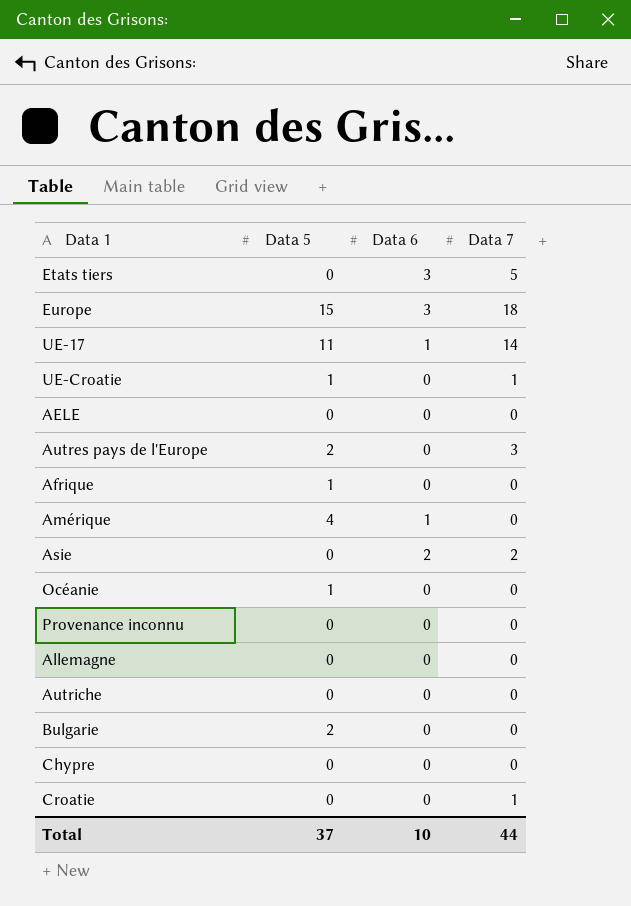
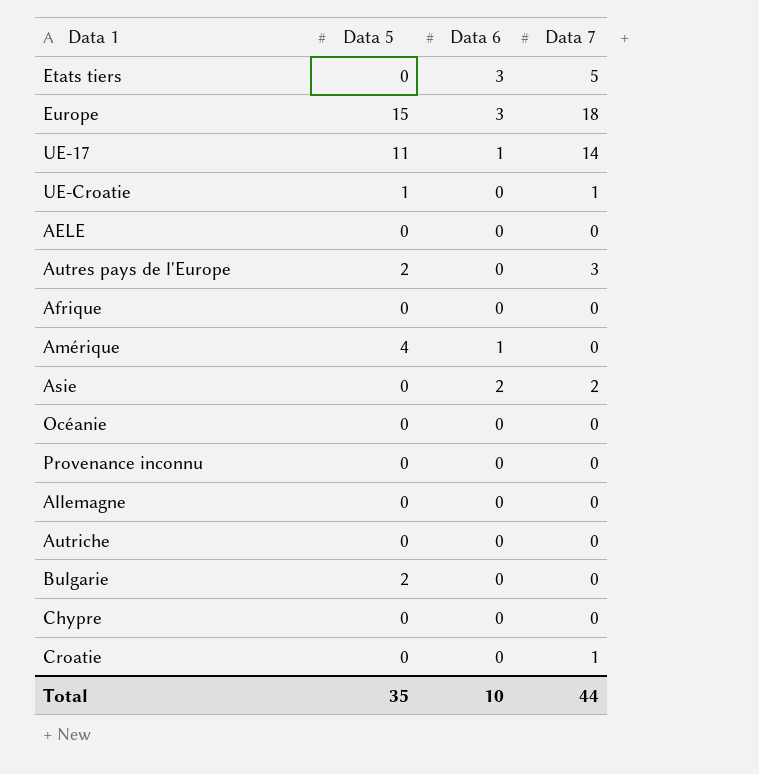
Afrique | Data 5: 1 -> 0
Océanie | Data 5: 1 -> 0
Total | Data 5: 37 -> 35

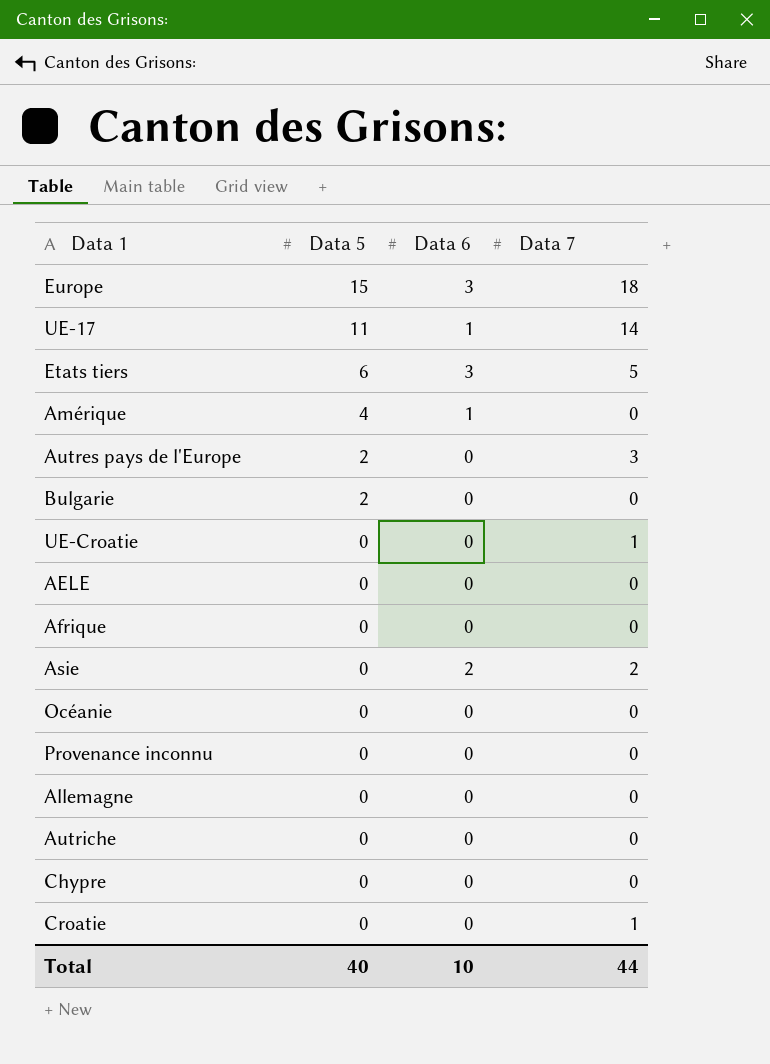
row order: none -> Data 5 descending
Etats tiers | Data 5: 0 -> 6
UE-Croatie | Data 5: 1 -> 0
Total | Data 5: 35 -> 40

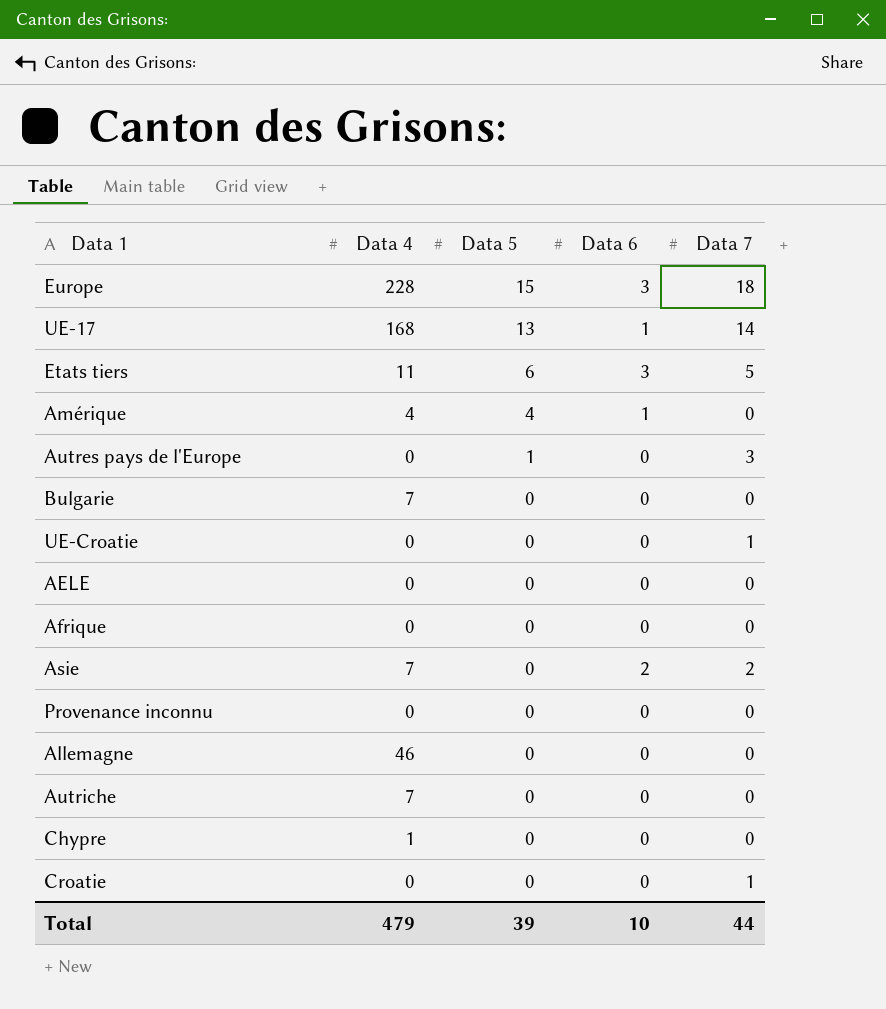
column Data 4 | position: none -> 2
row Océanie: 0 | 0 | 0 -> none
UE-17 | Data 5: 11 -> 13
Autres pays de l'Europe | Data 5: 2 -> 1
Bulgarie | Data 5: 2 -> 0
Total | Data 5: 40 -> 39

